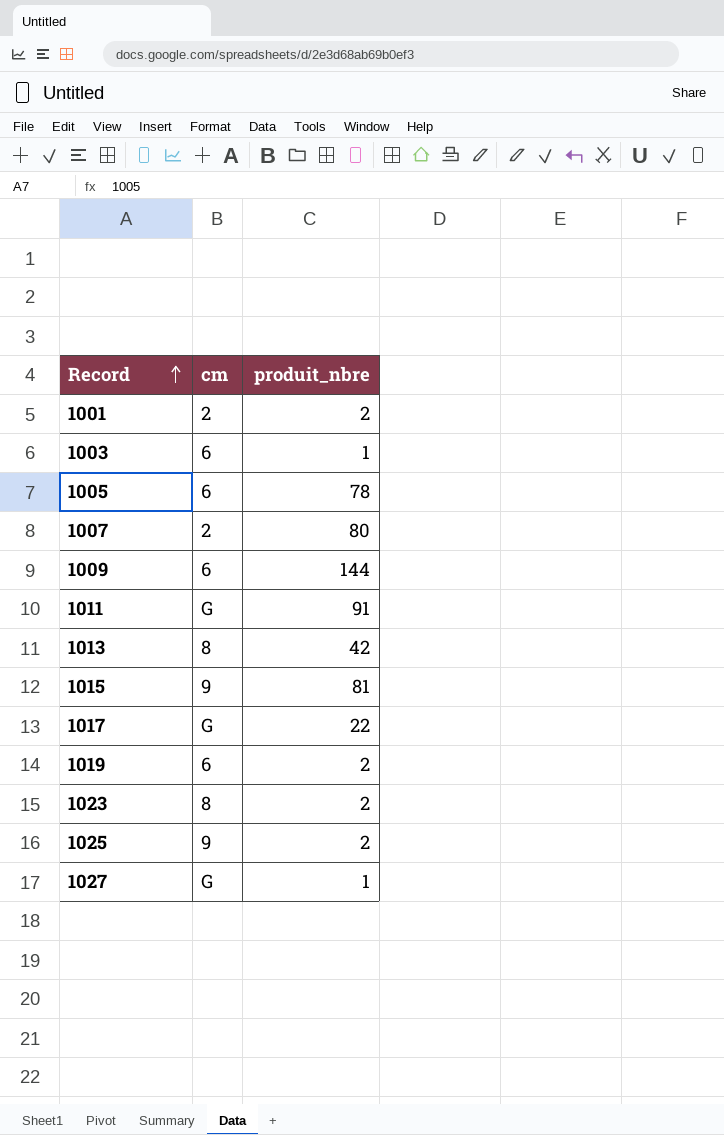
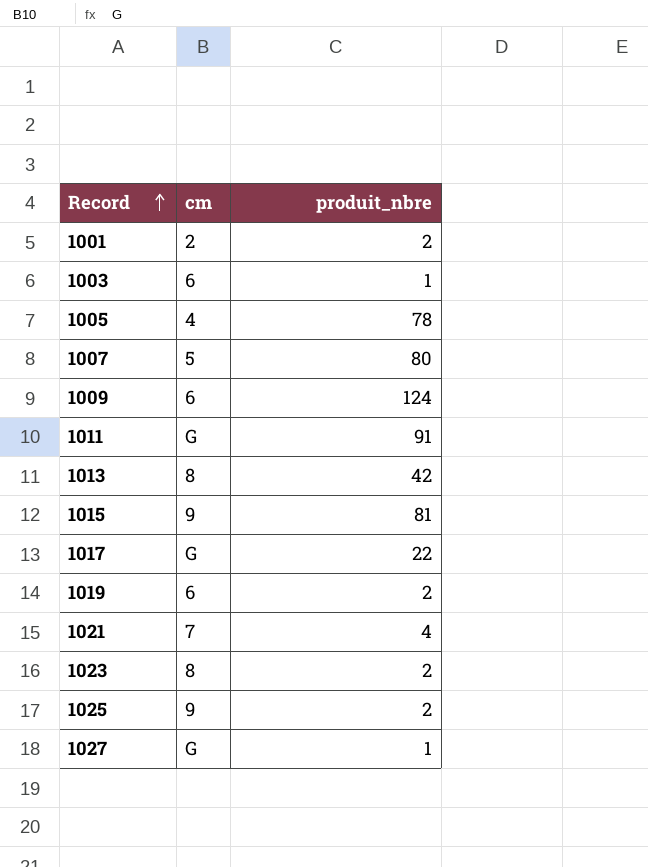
1005 | cm: 6 -> 4
1007 | cm: 2 -> 5
1009 | produit_nbre: 144 -> 124
row 1021: none -> 7 | 4

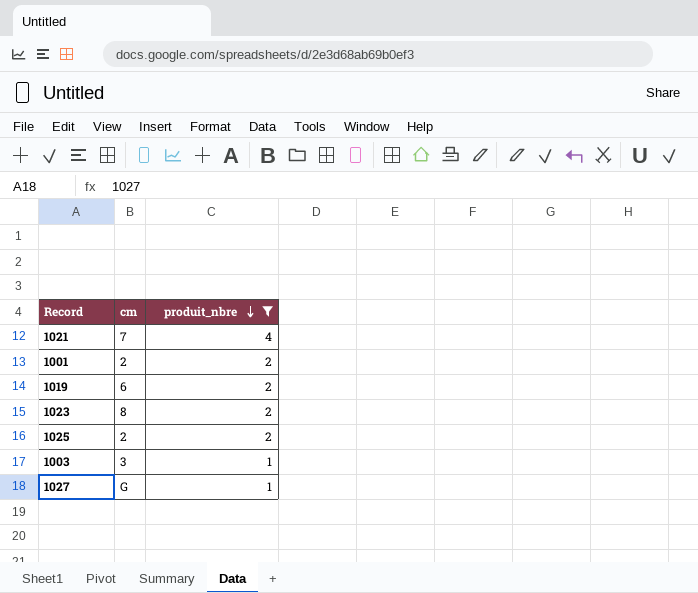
filter: none -> produit_nbre <= 4
row order: Record ascending -> produit_nbre descending
1025 | cm: 9 -> 2
1003 | cm: 6 -> 3

